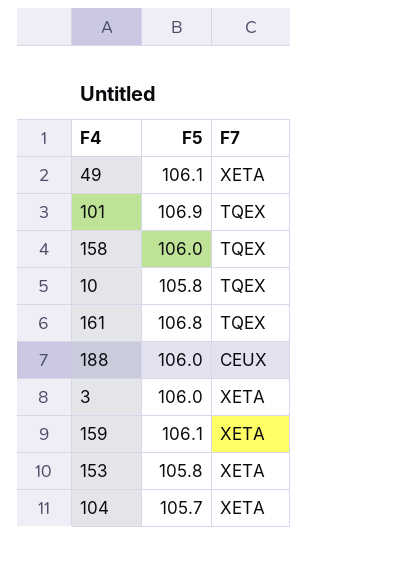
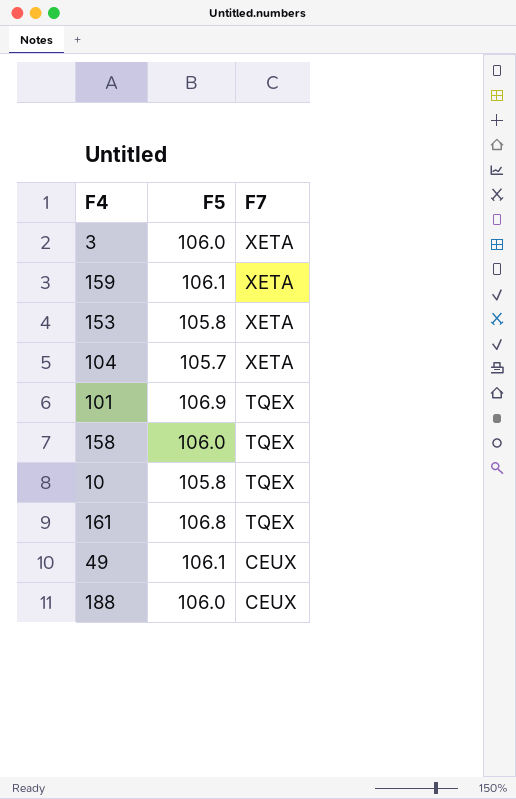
row order: none -> F7 descending
49 | F7: XETA -> CEUX

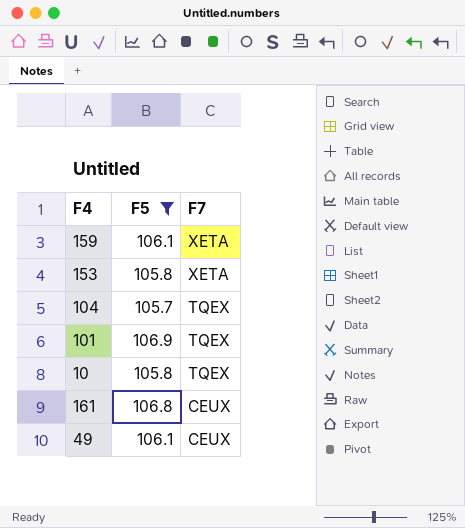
filter: none -> F5 != 106.0
104 | F7: XETA -> TQEX
161 | F7: TQEX -> CEUX

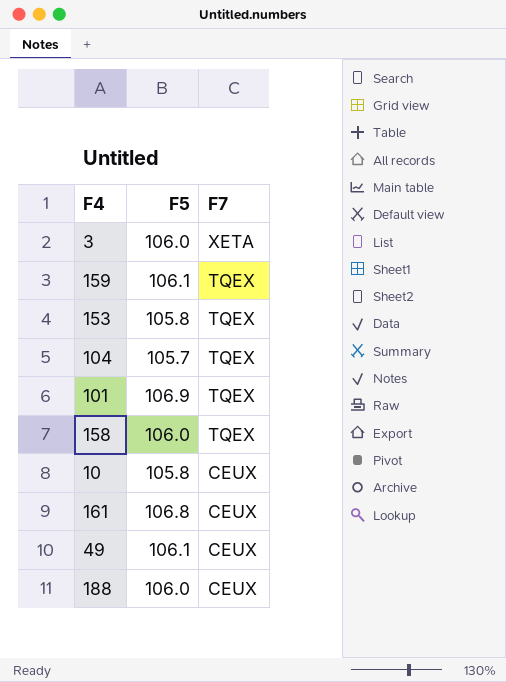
filter: F5 != 106.0 -> none
159 | F7: XETA -> TQEX
153 | F7: XETA -> TQEX
10 | F7: TQEX -> CEUX

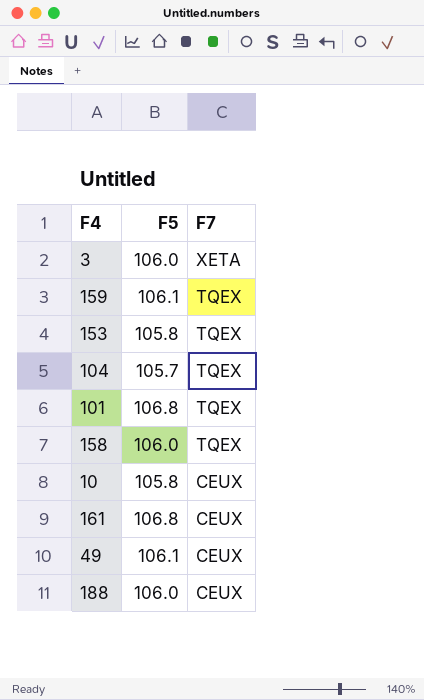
101 | F5: 106.9 -> 106.8

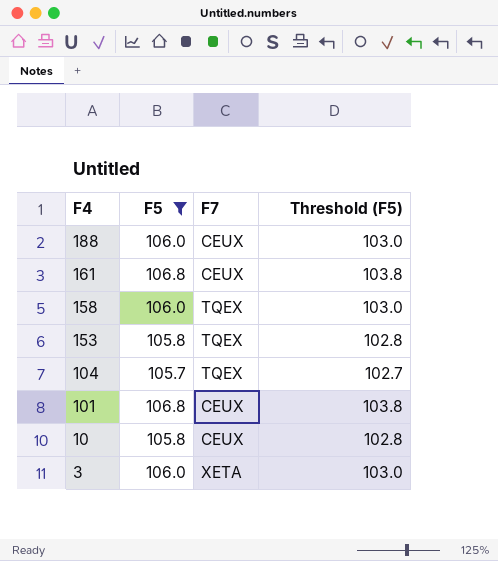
filter: none -> F5 != 106.1
row order: F7 descending -> F4 descending
column Threshold (F5) | formula: none -> [F5] - 3
101 | F7: TQEX -> CEUX

